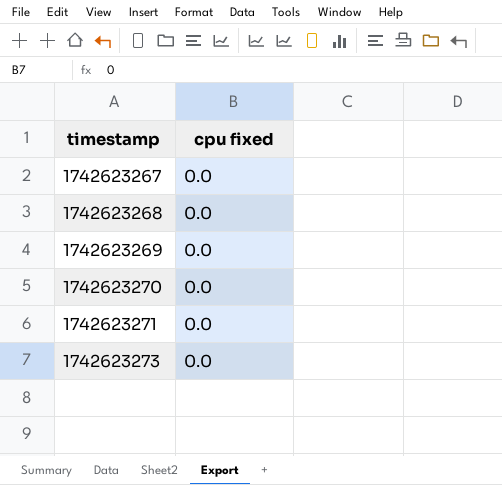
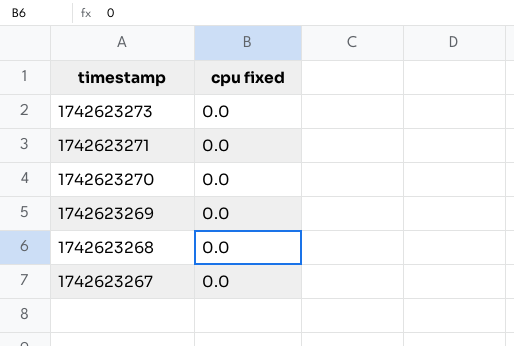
row order: timestamp ascending -> timestamp descending

